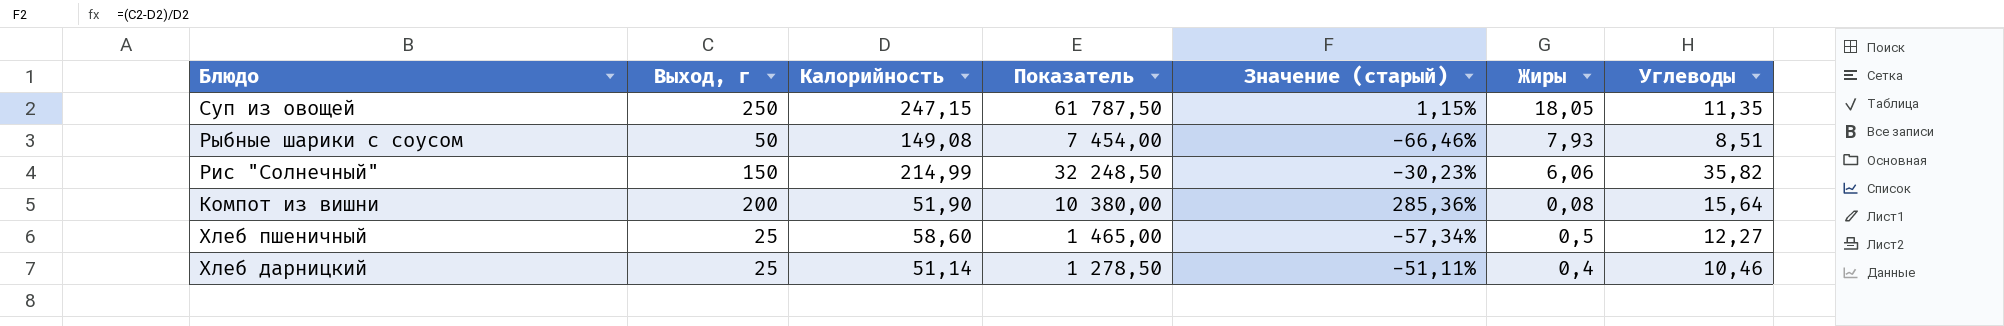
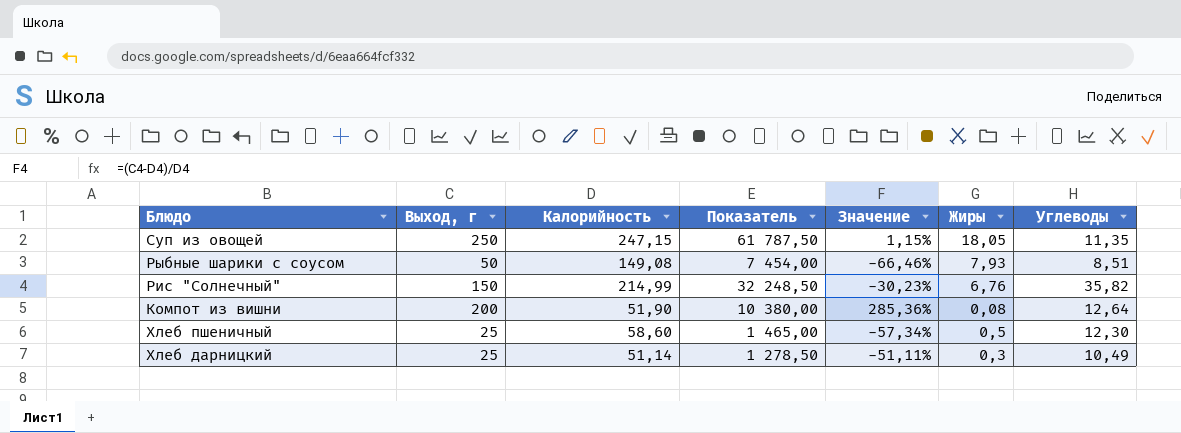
column name: Значение (старый) -> Значение
Рис "Солнечный" | Жиры: 6,06 -> 6,76
Компот из вишни | Углеводы: 15,64 -> 12,64
Хлеб пшеничный | Углеводы: 12,27 -> 12,30
Хлеб дарницкий | Жиры: 0,4 -> 0,3
Хлеб дарницкий | Углеводы: 10,46 -> 10,49

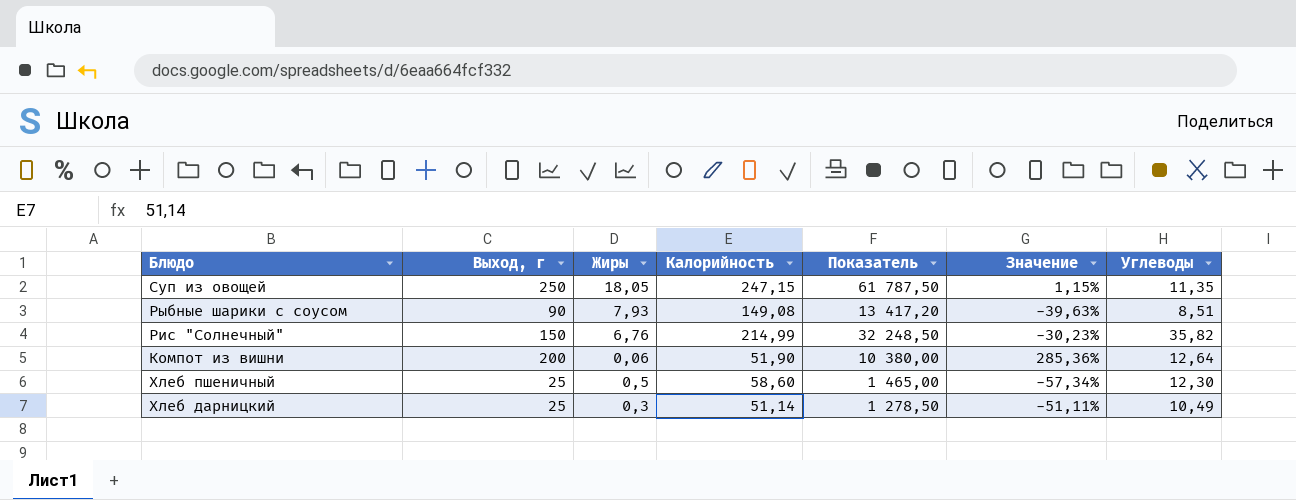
column Жиры | position: 6 -> 3
Рыбные шарики с соусом | Выход, г: 50 -> 90
Рыбные шарики с соусом | Показатель: 7 454,00 -> 13 417,20
Рыбные шарики с соусом | Значение: -66,46% -> -39,63%
Компот из вишни | Жиры: 0,08 -> 0,06

